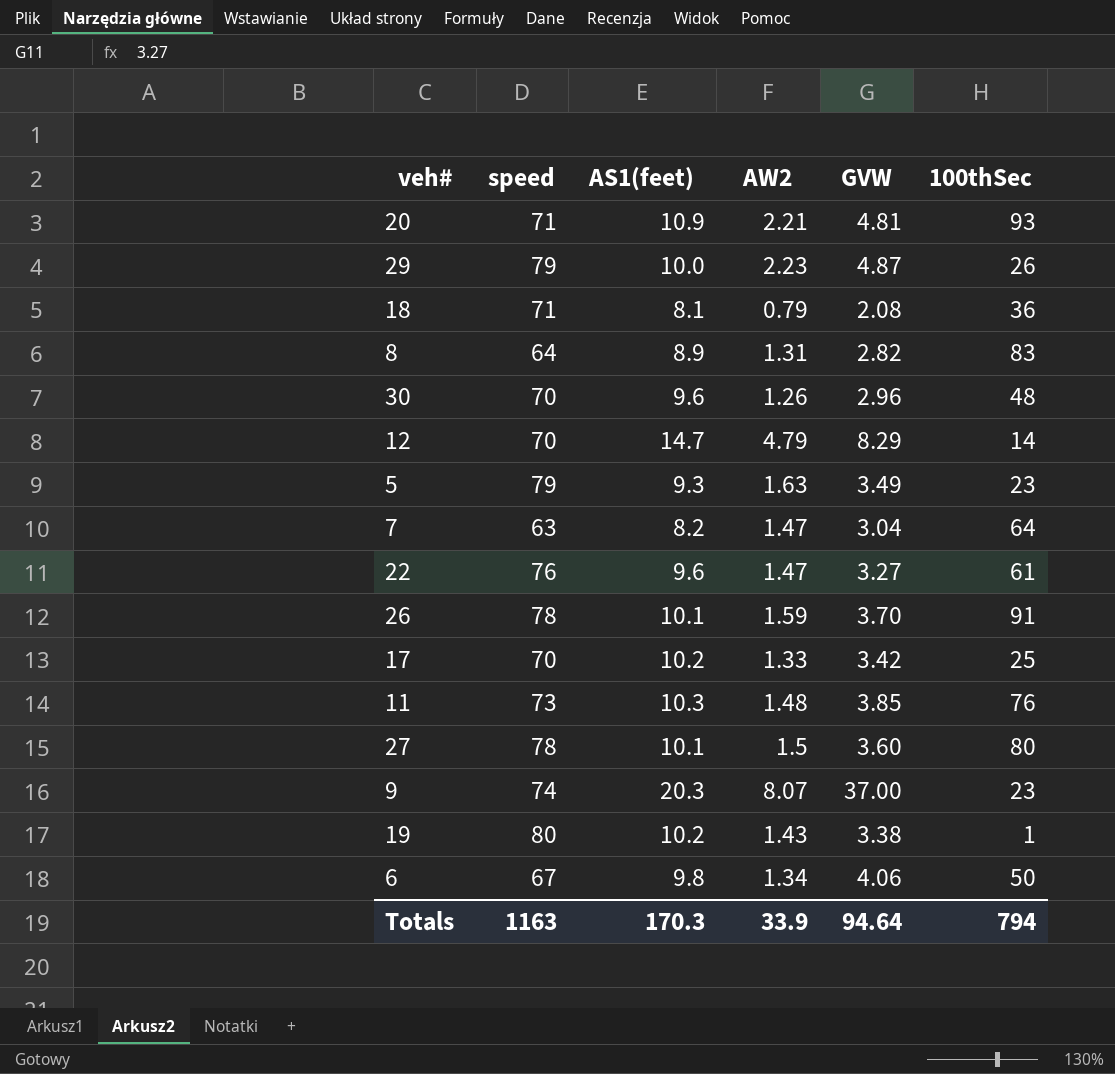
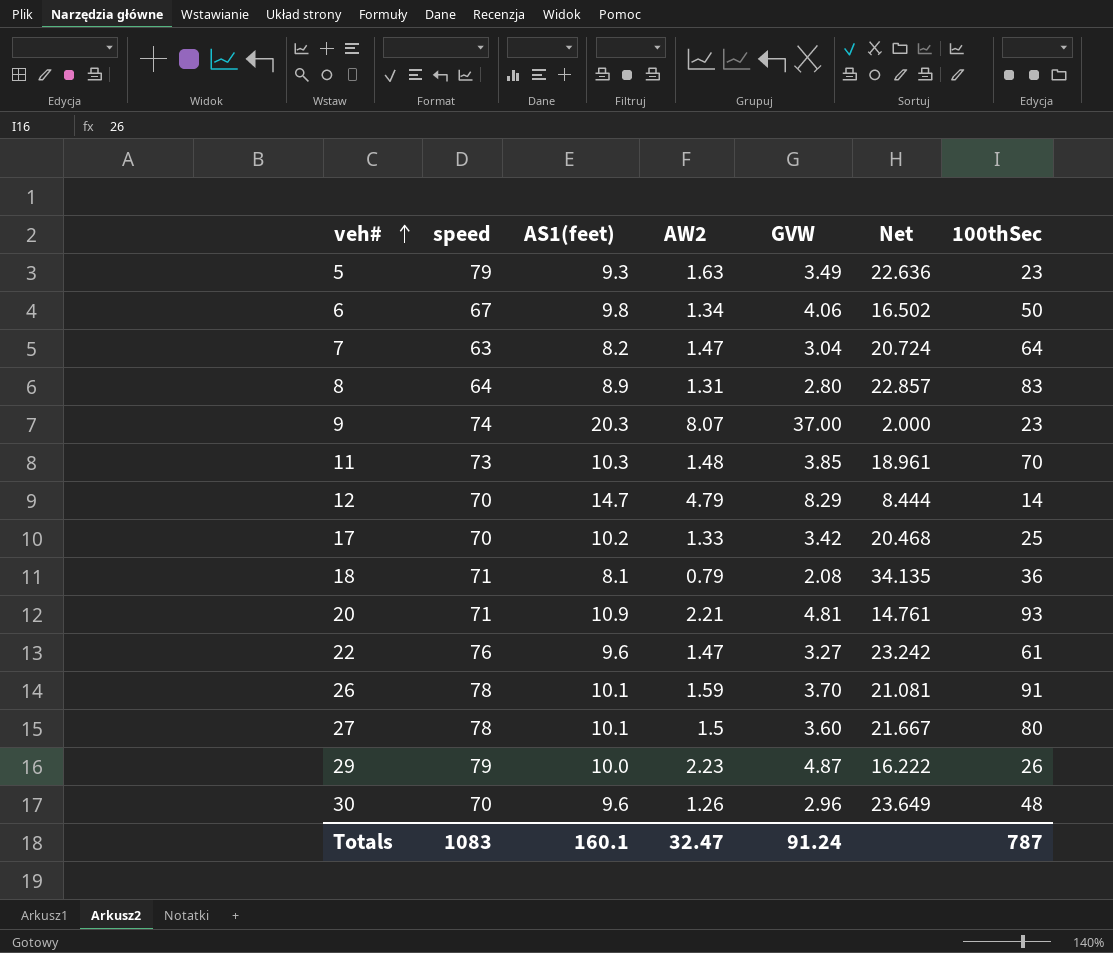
row order: none -> veh# ascending
column Net | formula: none -> [speed] / [GVW]
row 19: 80 | 10.2 | 1.43 | 3.38 | 1 -> none
8 | GVW: 2.82 -> 2.80
11 | 100thSec: 76 -> 70
Totals | speed: 1163 -> 1083
Totals | AS1(feet): 170.3 -> 160.1
Totals | AW2: 33.9 -> 32.47
Totals | GVW: 94.64 -> 91.24
Totals | 100thSec: 794 -> 787

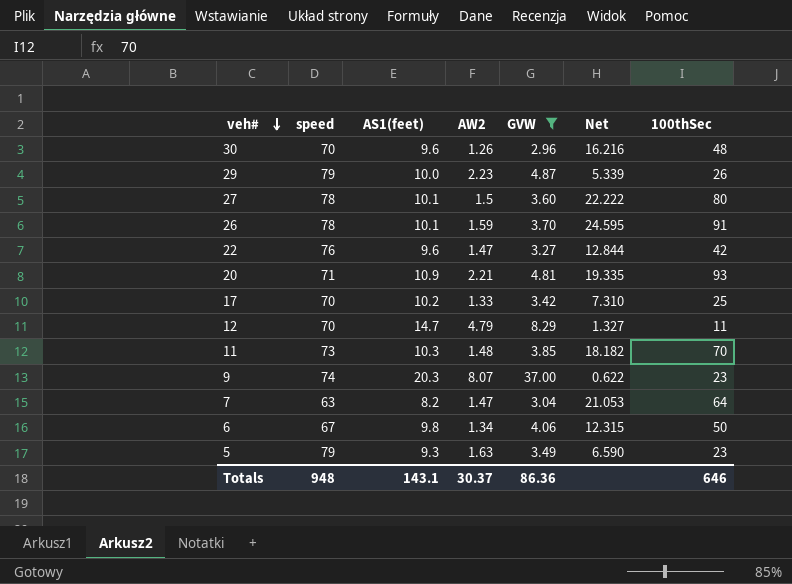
filter: none -> GVW >= 2.96
row order: veh# ascending -> veh# descending
column Net | formula: [speed] / [GVW] -> [100thSec] / [GVW]
22 | 100thSec: 61 -> 42
12 | 100thSec: 14 -> 11
Totals | speed: 1083 -> 948
Totals | AS1(feet): 160.1 -> 143.1
Totals | AW2: 32.47 -> 30.37
Totals | GVW: 91.24 -> 86.36
Totals | 100thSec: 787 -> 646

